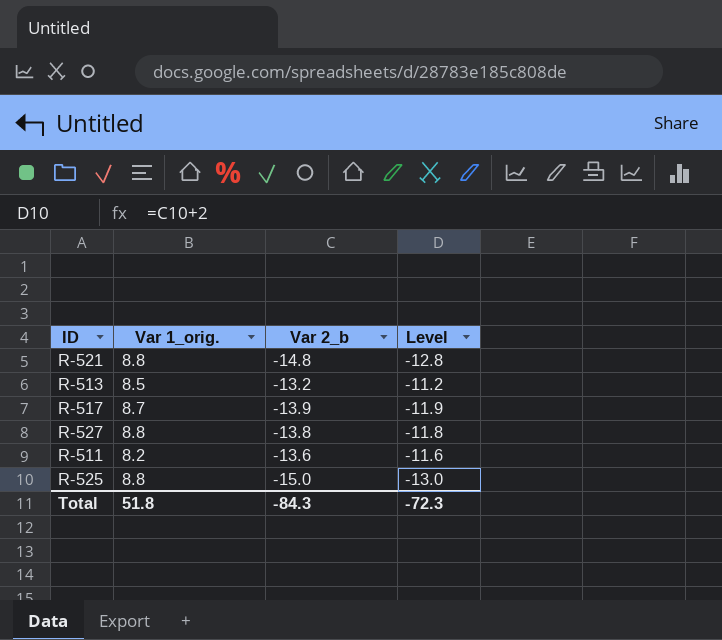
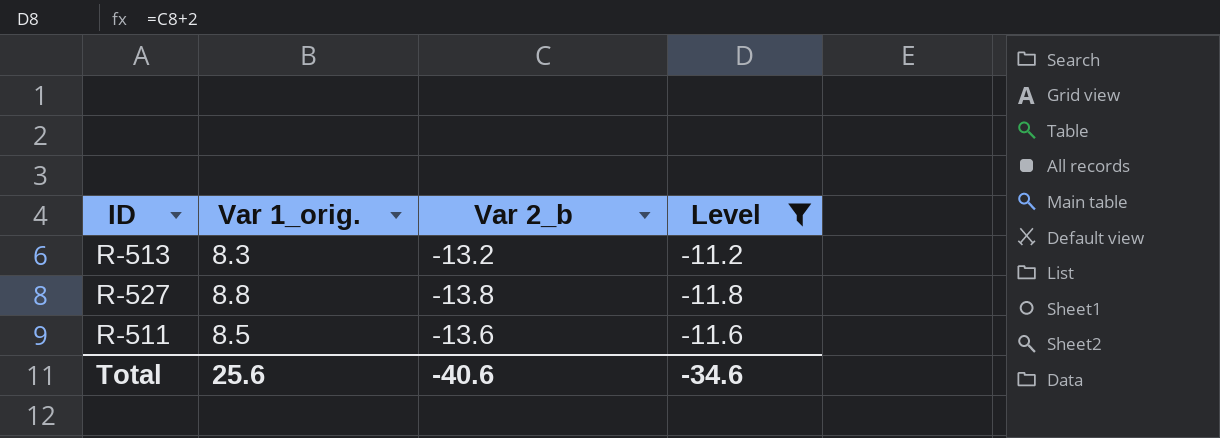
filter: none -> Level >= -11.8
R-513 | Var 1_orig.: 8.5 -> 8.3
R-511 | Var 1_orig.: 8.2 -> 8.5
Total | Var 1_orig.: 51.8 -> 25.6
Total | Var 2_b: -84.3 -> -40.6
Total | Level: -72.3 -> -34.6

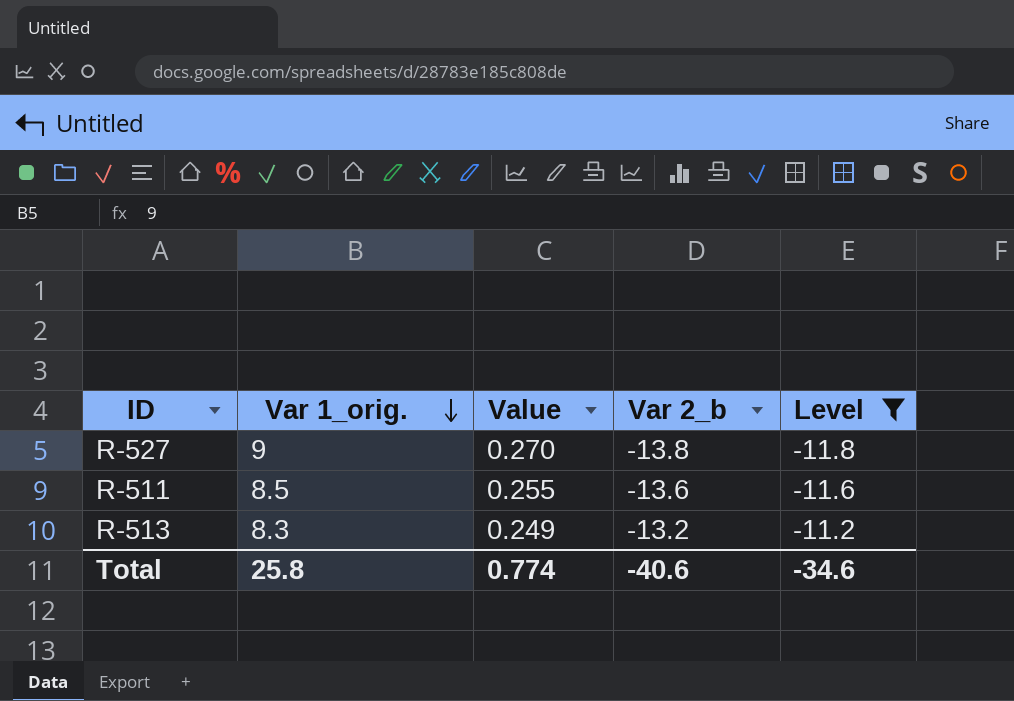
row order: none -> Var 1_orig. descending
column Value | formula: none -> [Var 1_orig.] * 0.03
R-527 | Var 1_orig.: 8.8 -> 9
Total | Var 1_orig.: 25.6 -> 25.8

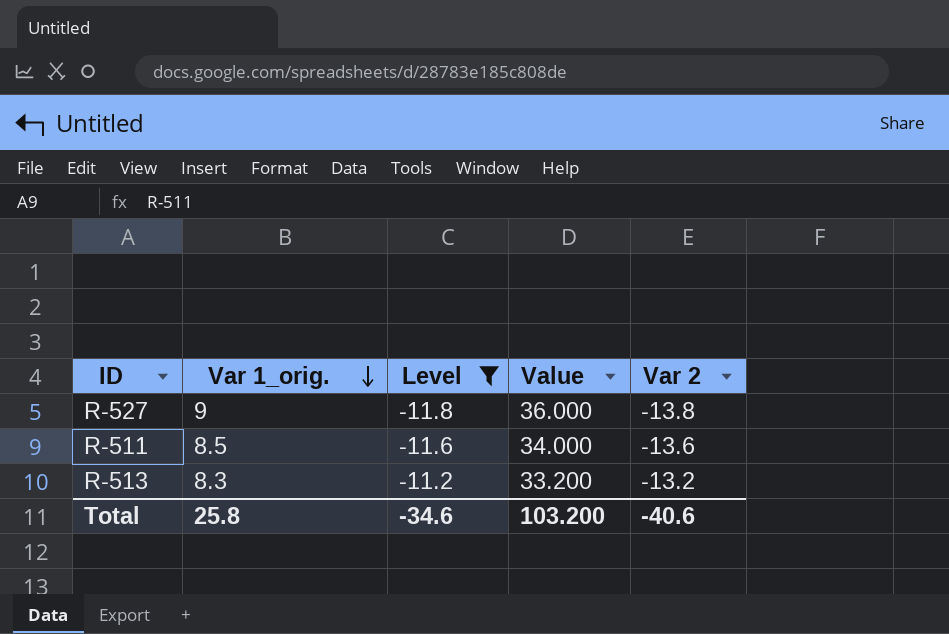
column Level | position: 5 -> 3
column Value | formula: [Var 1_orig.] * 0.03 -> [Var 1_orig.] * 4
column name: Var 2_b -> Var 2
Total | Value: 0.774 -> 103.200

